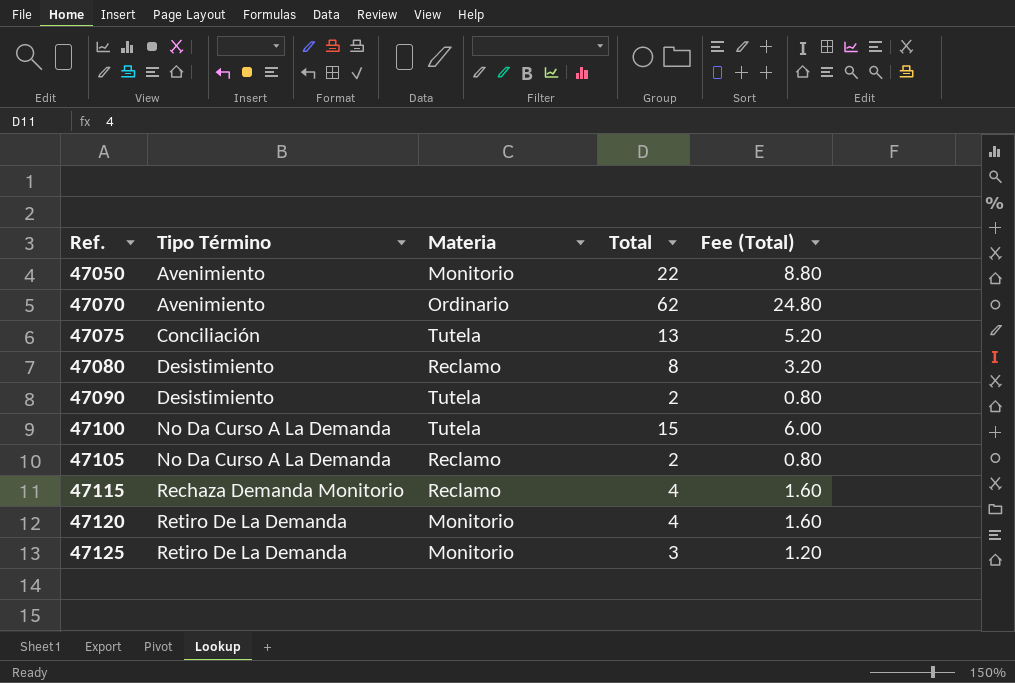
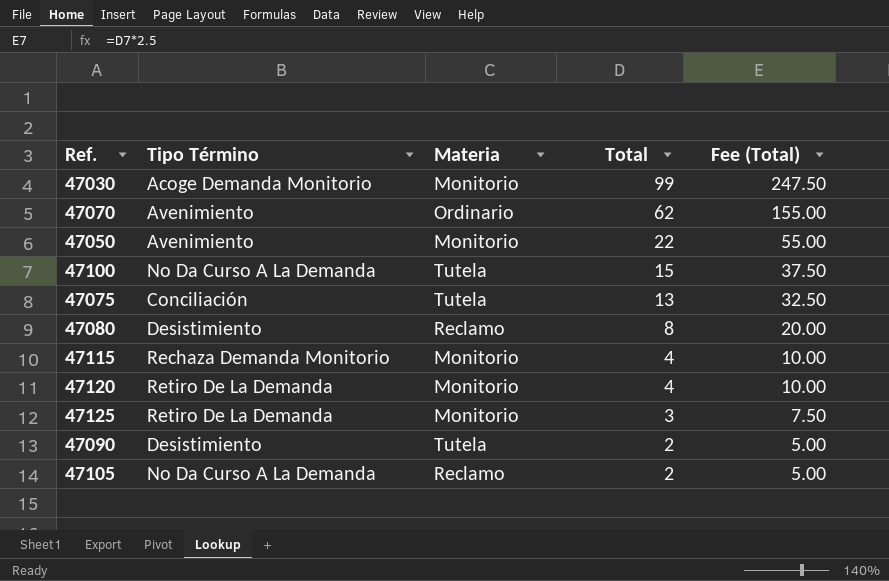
row order: Ref. ascending -> Total descending
column Fee (Total) | formula: [Total] * 0.4 -> [Total] * 2.5
row 47030: none -> Acoge Demanda Monitorio | Monitorio | 99 | 247.50
47115 | Materia: Reclamo -> Monitorio

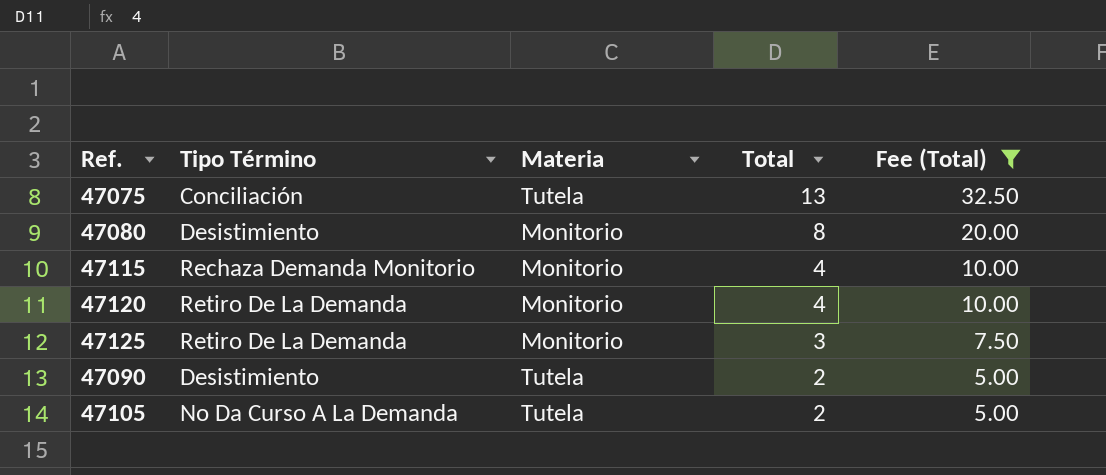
filter: none -> Fee (Total) <= 32.50
47080 | Materia: Reclamo -> Monitorio
47105 | Materia: Reclamo -> Tutela

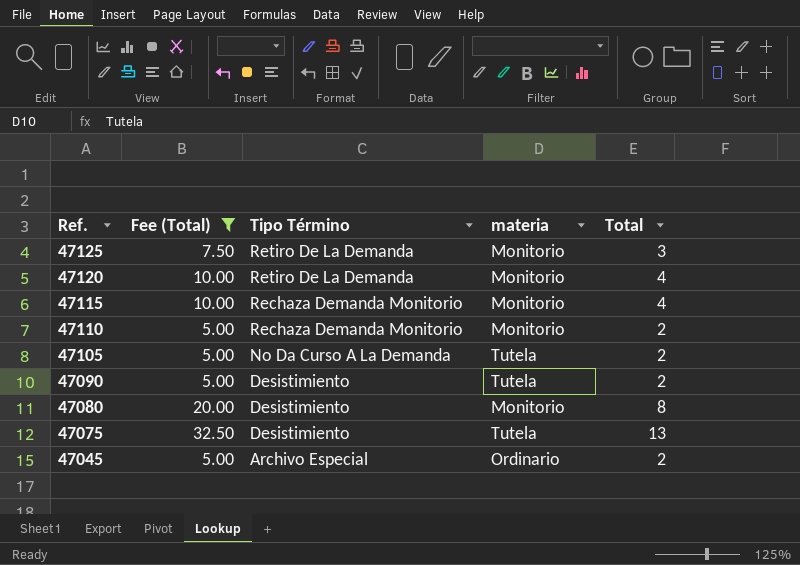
row order: Total descending -> Ref. descending
column Fee (Total) | position: 5 -> 2
column name: Materia -> materia
row 47110: none -> 5.00 | Rechaza Demanda Monitorio | Monitorio | 2
47075 | Tipo Término: Conciliación -> Desistimiento
row 47045: none -> 5.00 | Archivo Especial | Ordinario | 2

